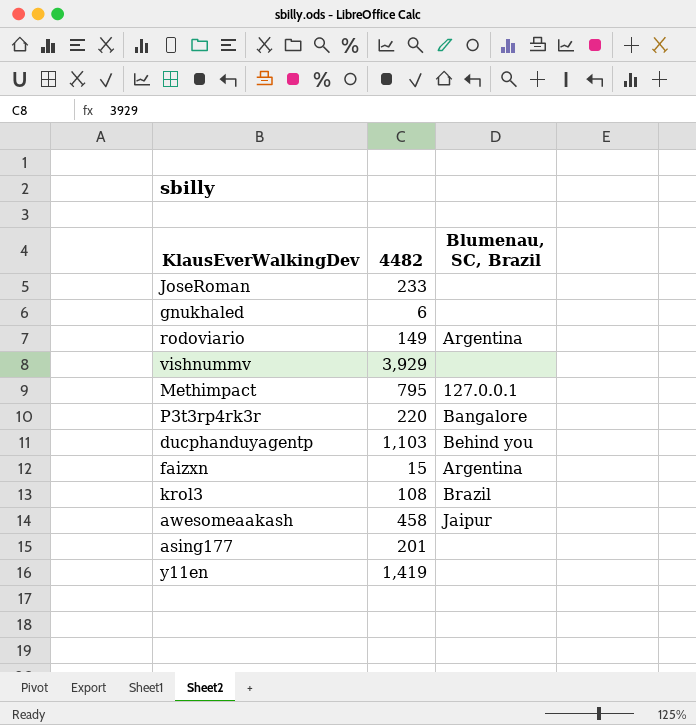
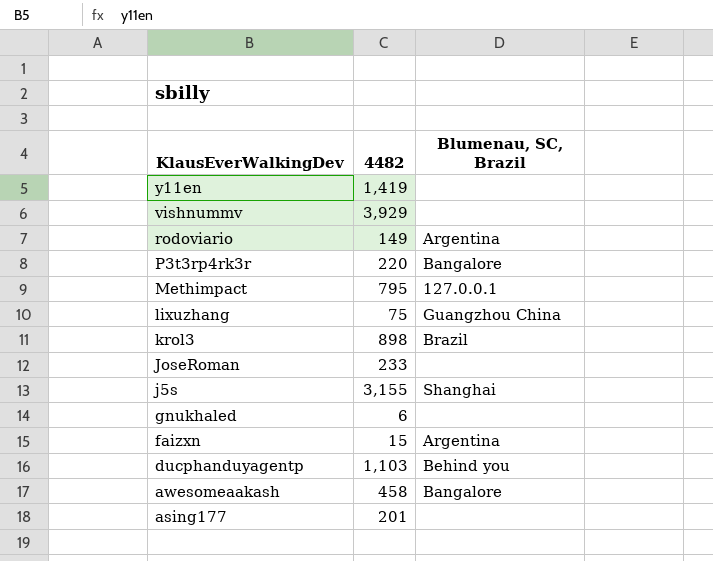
row order: none -> KlausEverWalkingDev descending
row lixuzhang: none -> 75 | Guangzhou China
krol3 | 4482: 108 -> 898
row j5s: none -> 3,155 | Shanghai
awesomeaakash | Blumenau, SC, Brazil: Jaipur -> Bangalore

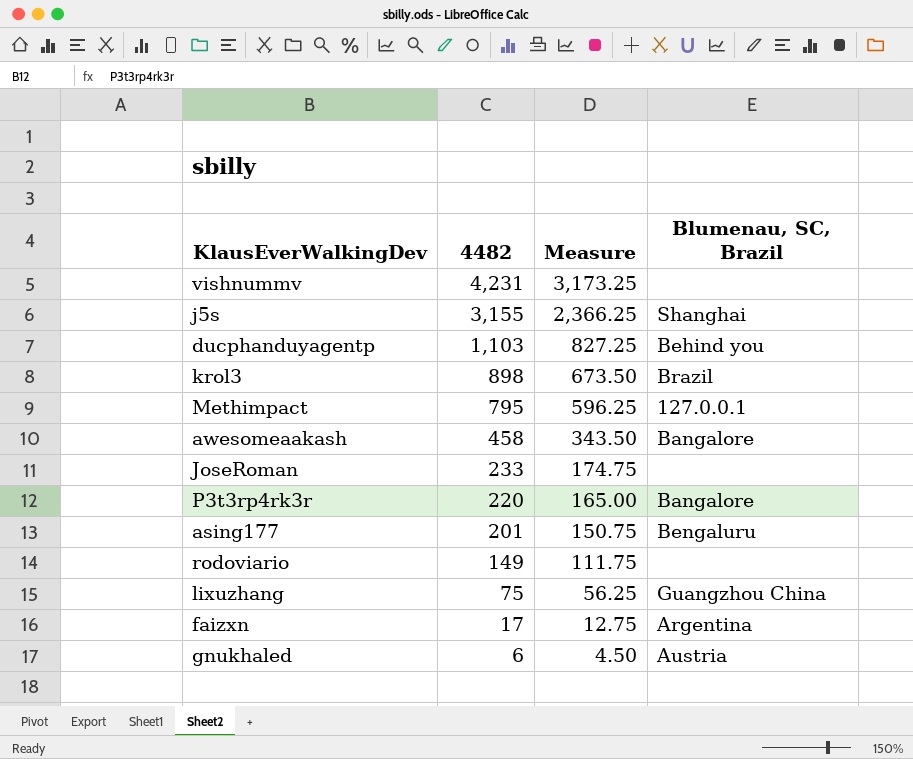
row order: KlausEverWalkingDev descending -> 4482 descending
column Measure | formula: none -> [4482] * 0.75
row y11en: 1,419 | none -> none
vishnummv | 4482: 3,929 -> 4,231
asing177 | Blumenau, SC, Brazil: none -> Bengaluru
rodoviario | Blumenau, SC, Brazil: Argentina -> none
faizxn | 4482: 15 -> 17
gnukhaled | Blumenau, SC, Brazil: none -> Austria

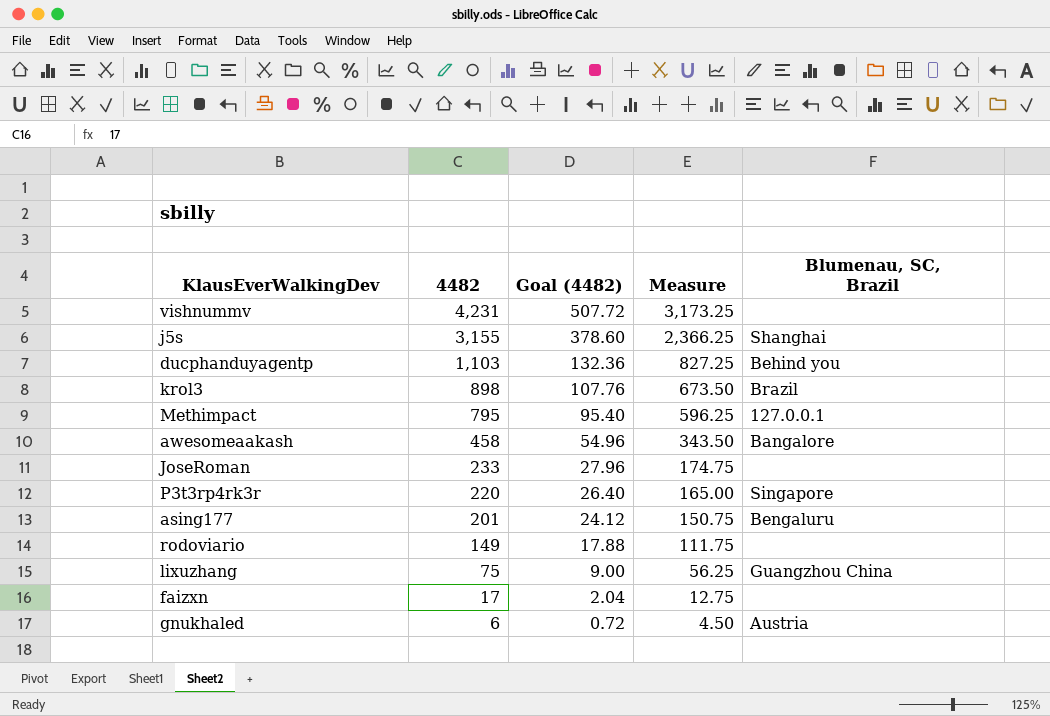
column Goal (4482) | formula: none -> [4482] * 0.12
P3t3rp4rk3r | Blumenau, SC, Brazil: Bangalore -> Singapore
faizxn | Blumenau, SC, Brazil: Argentina -> none

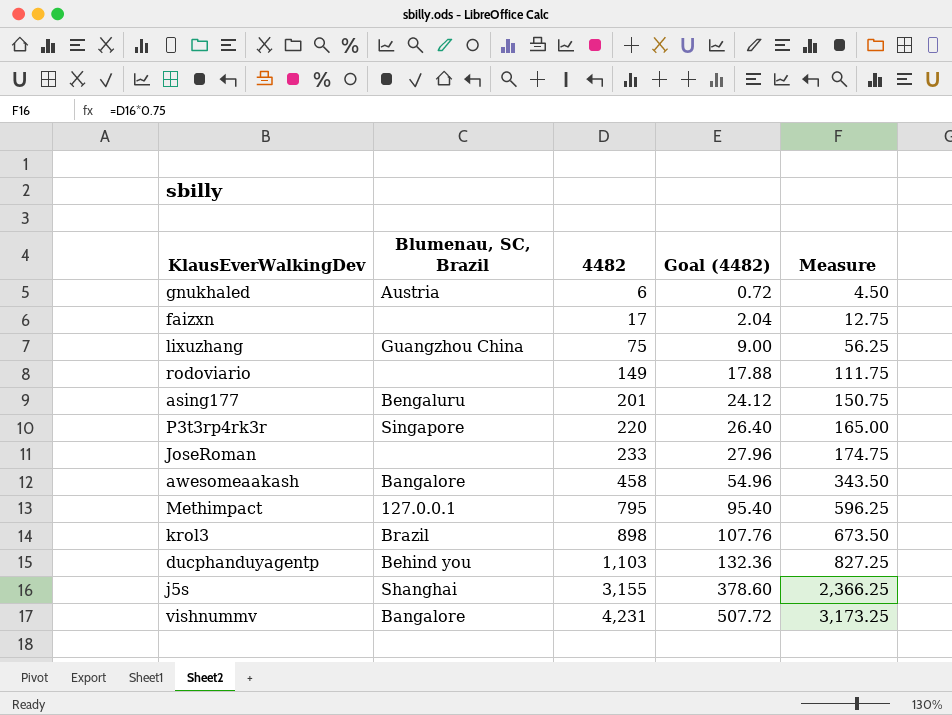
row order: 4482 descending -> 4482 ascending
column Blumenau, SC, Brazil | position: 5 -> 2
vishnummv | Blumenau, SC, Brazil: none -> Bangalore

